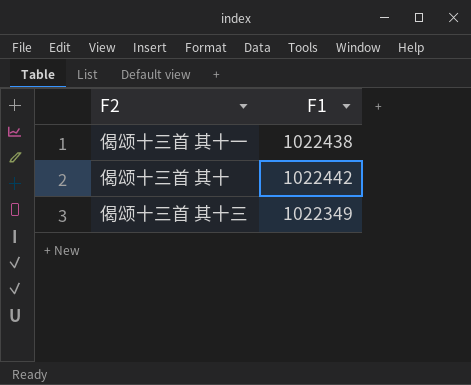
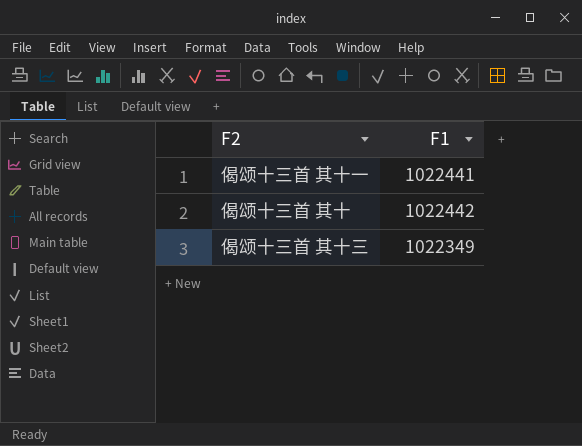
偈颂十三首 其十一 | F1: 1022438 -> 1022441

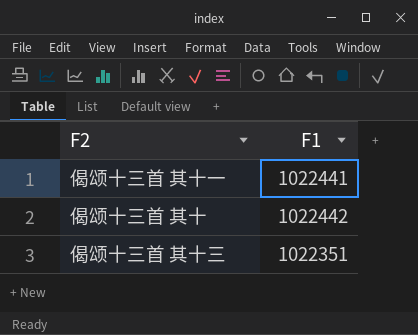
偈颂十三首 其十三 | F1: 1022349 -> 1022351

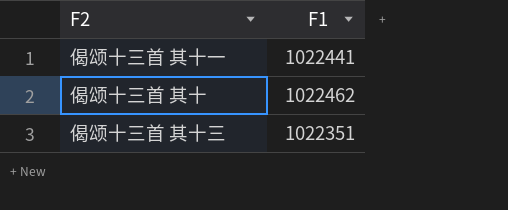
偈颂十三首 其十 | F1: 1022442 -> 1022462

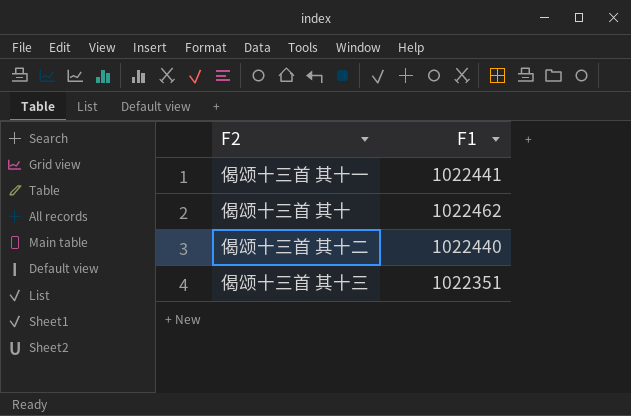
row 偈颂十三首 其十二: none -> 1022440

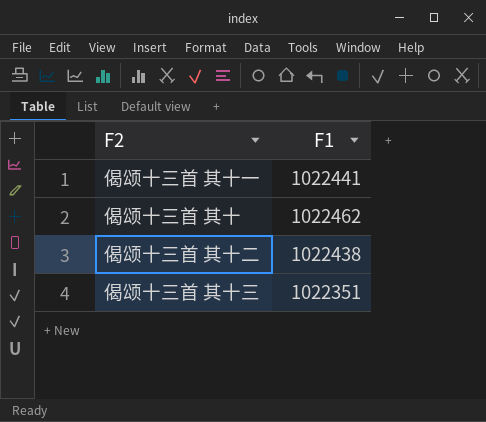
偈颂十三首 其十二 | F1: 1022440 -> 1022438

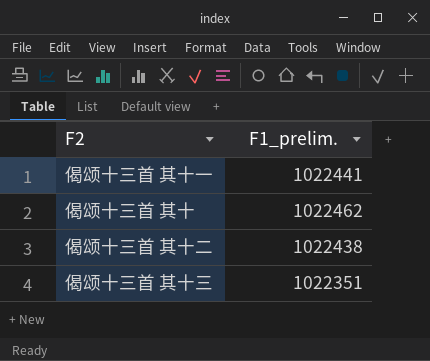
column name: F1 -> F1_prelim.

